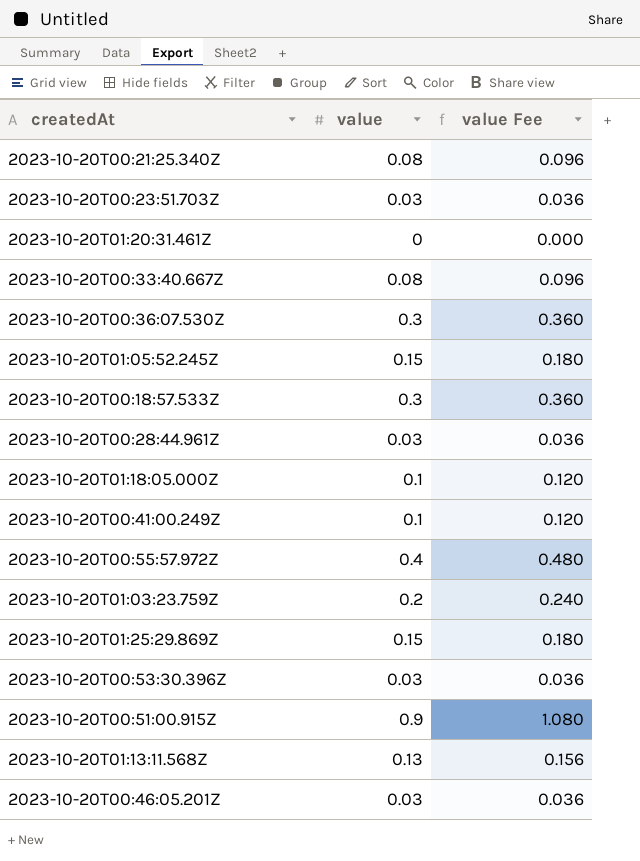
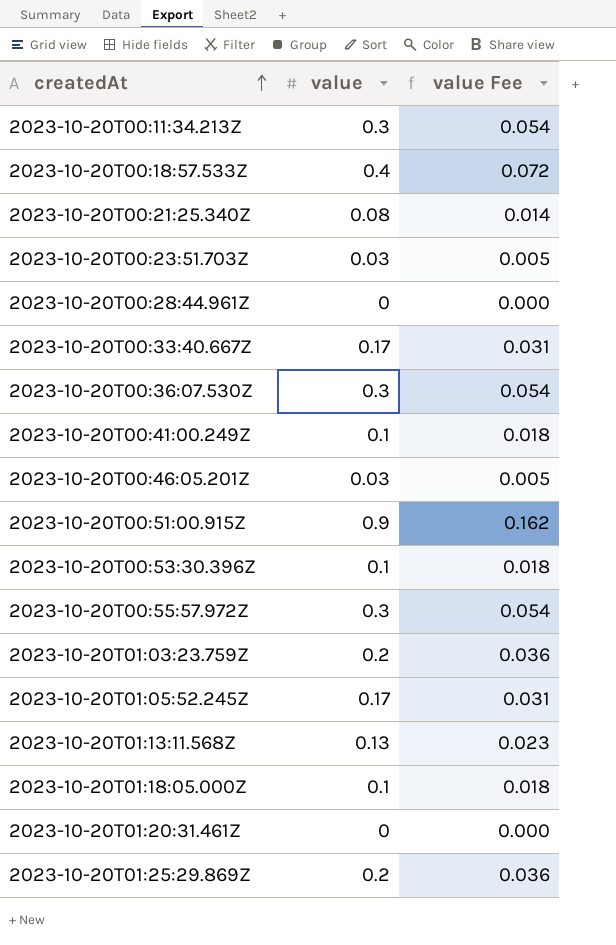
row order: none -> createdAt ascending
column value Fee | formula: [value] * 1.2 -> [value] * 0.18
row 2023-10-20T00:11:34.213Z: none -> 0.3 | 0.054
2023-10-20T00:18:57.533Z | value: 0.3 -> 0.4
2023-10-20T00:28:44.961Z | value: 0.03 -> 0
2023-10-20T00:33:40.667Z | value: 0.08 -> 0.17
2023-10-20T00:53:30.396Z | value: 0.03 -> 0.1
2023-10-20T00:55:57.972Z | value: 0.4 -> 0.3
2023-10-20T01:05:52.245Z | value: 0.15 -> 0.17
2023-10-20T01:25:29.869Z | value: 0.15 -> 0.2

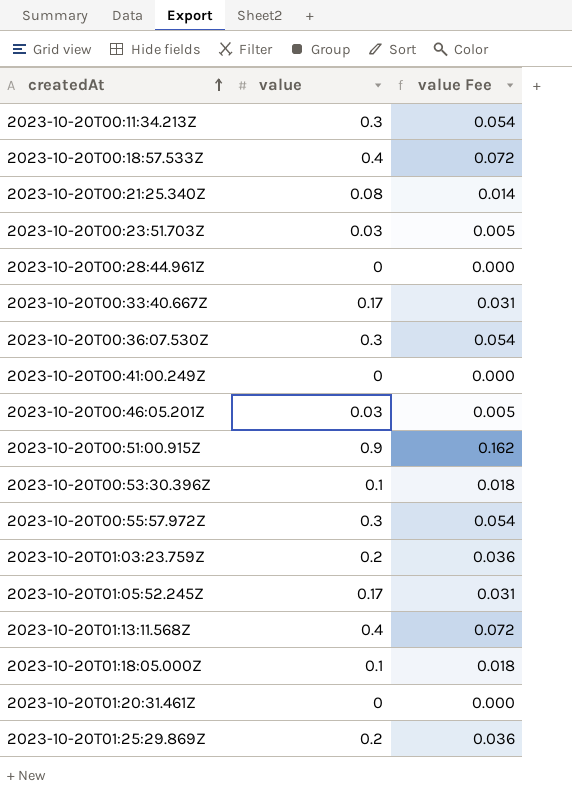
2023-10-20T00:41:00.249Z | value: 0.1 -> 0
2023-10-20T00:41:00.249Z | value Fee: 0.018 -> 0.000
2023-10-20T01:13:11.568Z | value: 0.13 -> 0.4
2023-10-20T01:13:11.568Z | value Fee: 0.023 -> 0.072

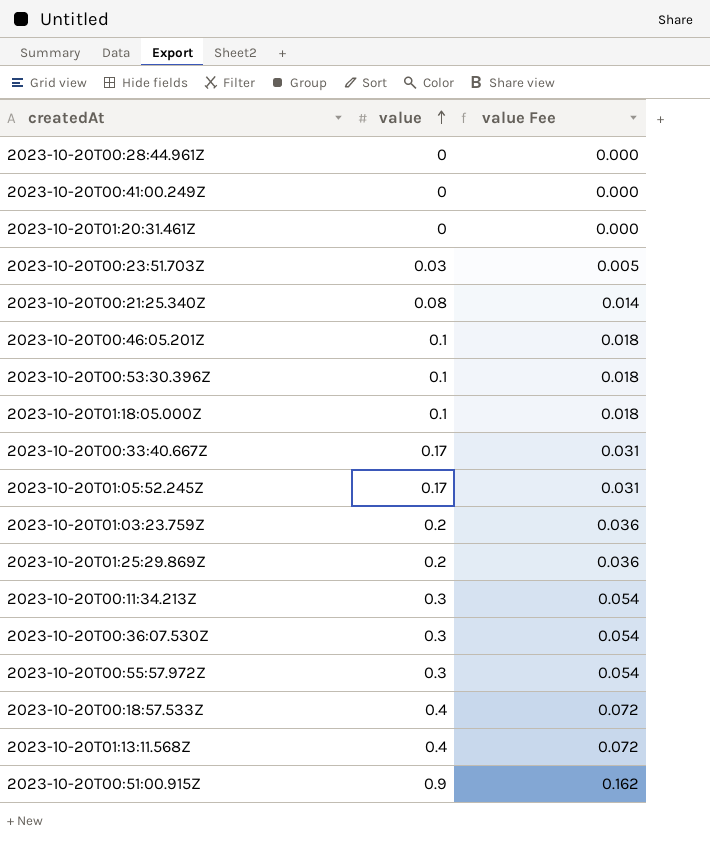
row order: createdAt ascending -> value ascending
2023-10-20T00:46:05.201Z | value: 0.03 -> 0.1
2023-10-20T00:46:05.201Z | value Fee: 0.005 -> 0.018

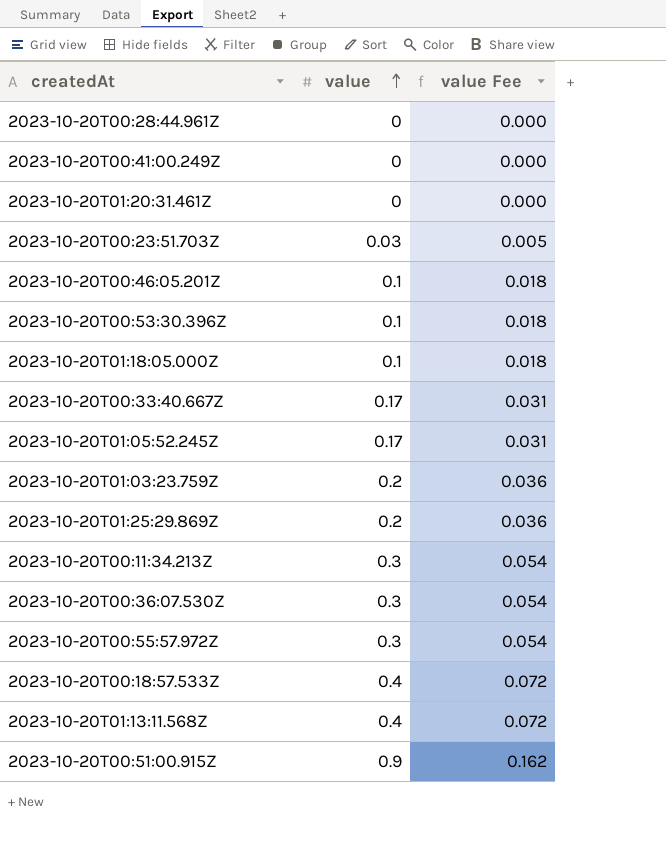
row 2023-10-20T00:21:25.340Z: 0.08 | 0.014 -> none

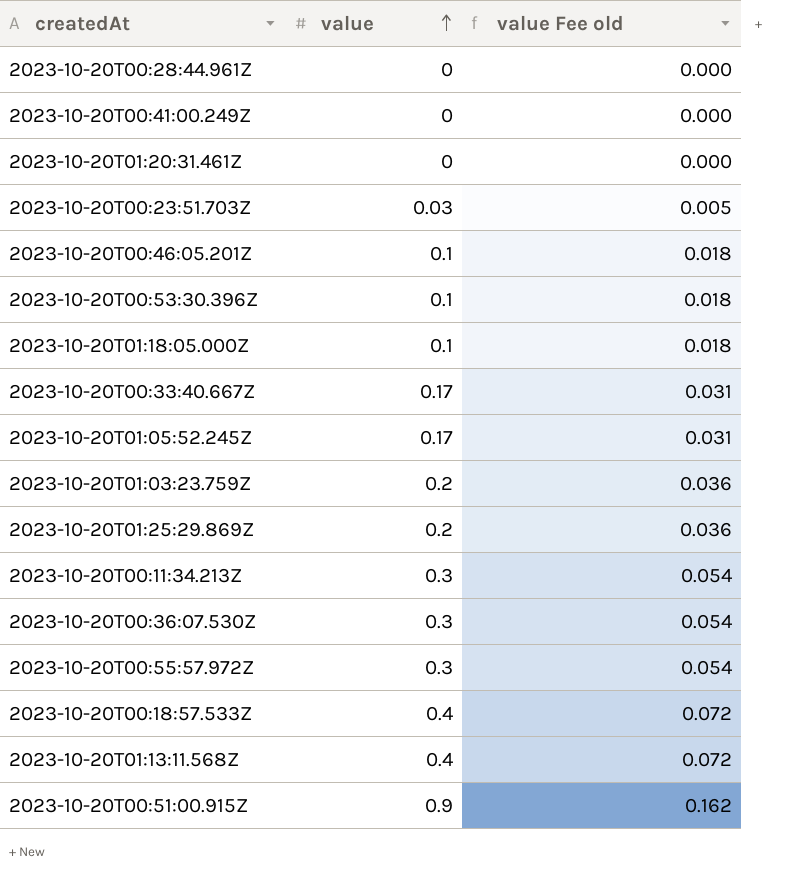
column name: value Fee -> value Fee old

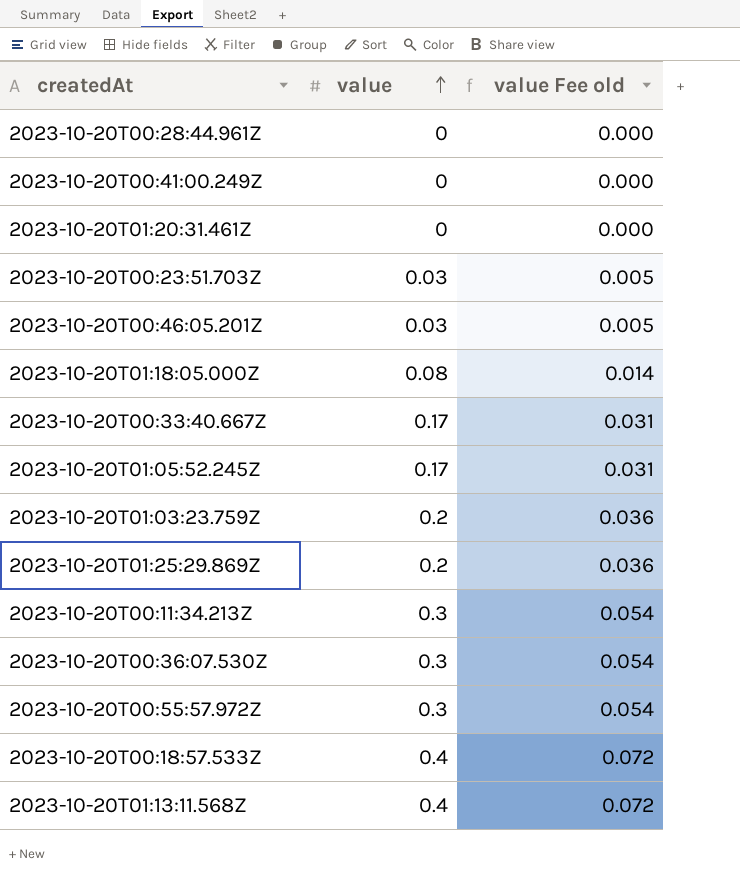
row 2023-10-20T00:53:30.396Z: 0.1 | 0.018 -> none
row 2023-10-20T00:51:00.915Z: 0.9 | 0.162 -> none
2023-10-20T00:46:05.201Z | value: 0.1 -> 0.03
2023-10-20T00:46:05.201Z | value Fee old: 0.018 -> 0.005
2023-10-20T01:18:05.000Z | value: 0.1 -> 0.08
2023-10-20T01:18:05.000Z | value Fee old: 0.018 -> 0.014

